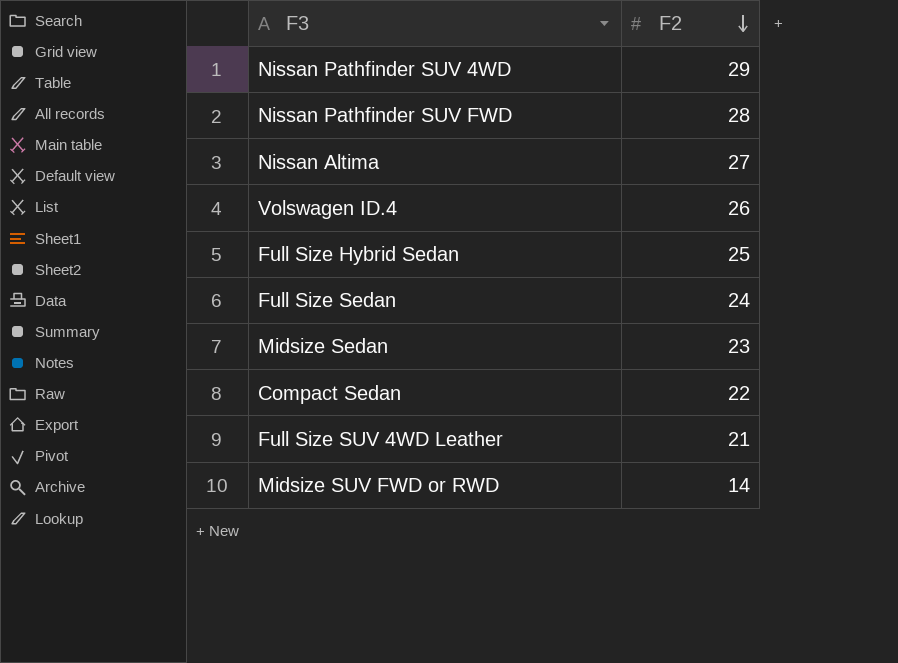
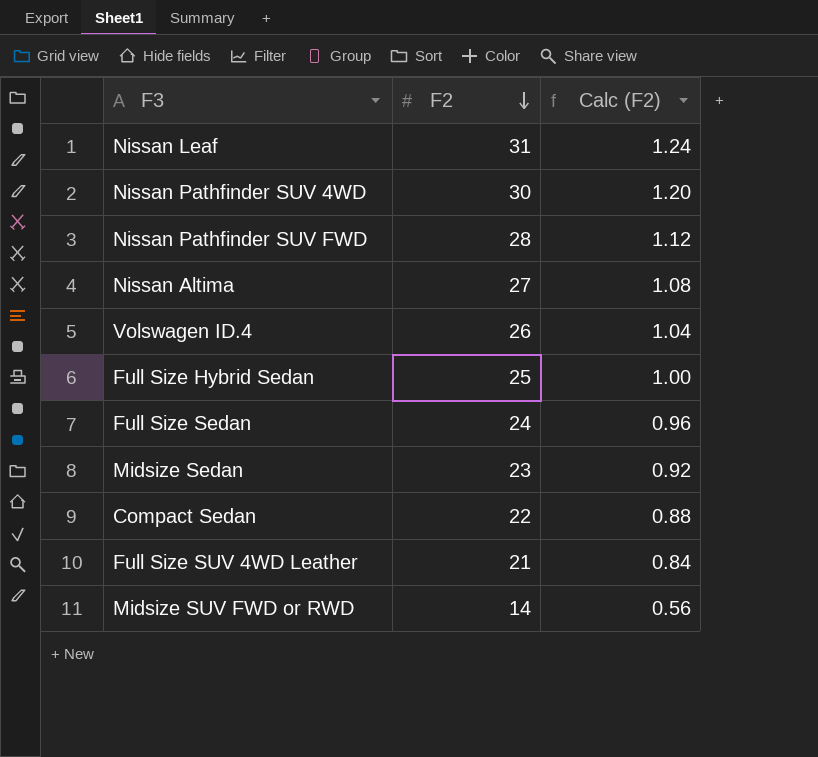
column Calc (F2) | formula: none -> [F2] * 0.04
row Nissan Leaf: none -> 31 | 1.24
Nissan Pathfinder SUV 4WD | F2: 29 -> 30

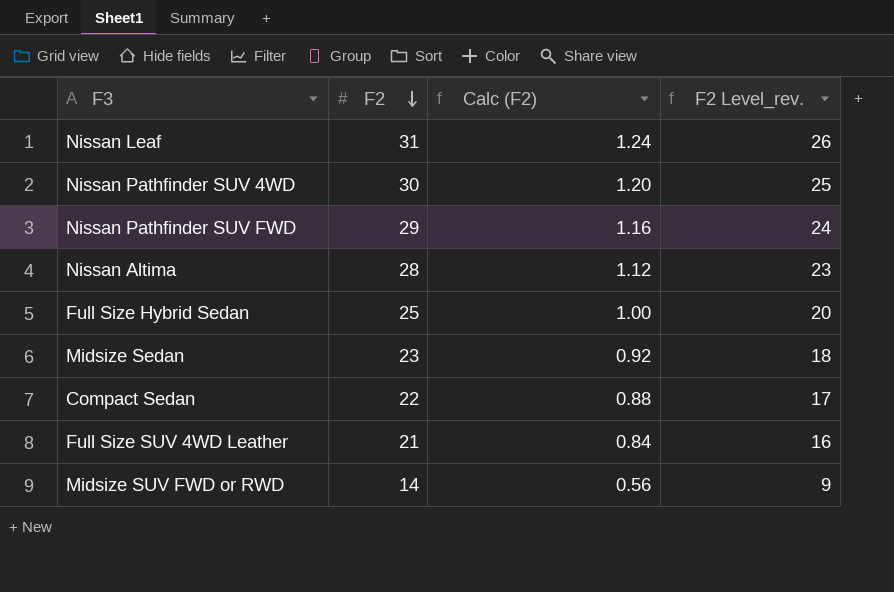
column F2 Level_rev. | formula: none -> [F2] - 5
row Volswagen ID.4: 26 | 1.04 -> none
row Full Size Sedan: 24 | 0.96 -> none
Nissan Pathfinder SUV FWD | F2: 28 -> 29
Nissan Pathfinder SUV FWD | Calc (F2): 1.12 -> 1.16
Nissan Altima | F2: 27 -> 28
Nissan Altima | Calc (F2): 1.08 -> 1.12

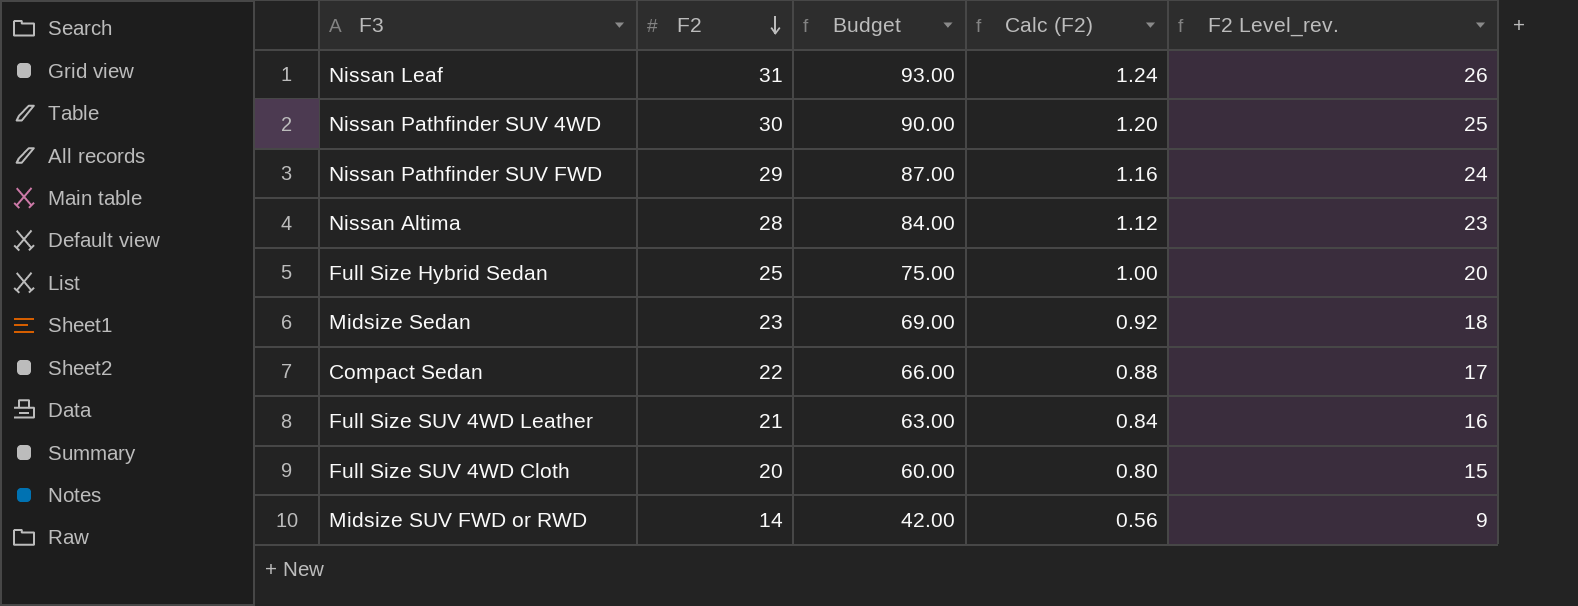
column Budget | formula: none -> [F2] * 3
row Full Size SUV 4WD Cloth: none -> 20 | 60.00 | 0.80 | 15

